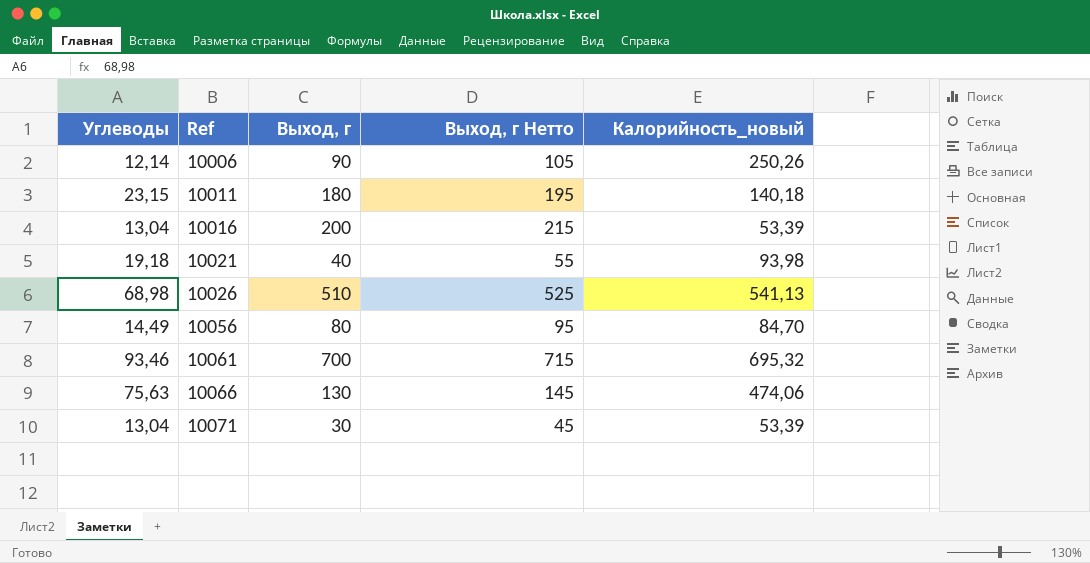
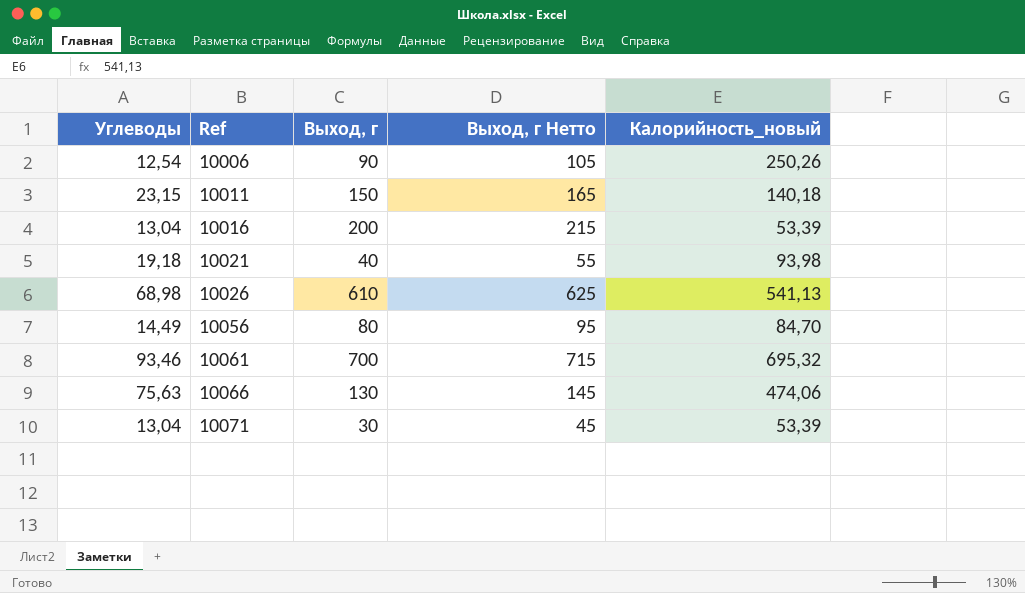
10006 | Углеводы: 12,14 -> 12,54
10011 | Выход, г: 180 -> 150
10011 | Выход, г Нетто: 195 -> 165
10026 | Выход, г: 510 -> 610
10026 | Выход, г Нетто: 525 -> 625

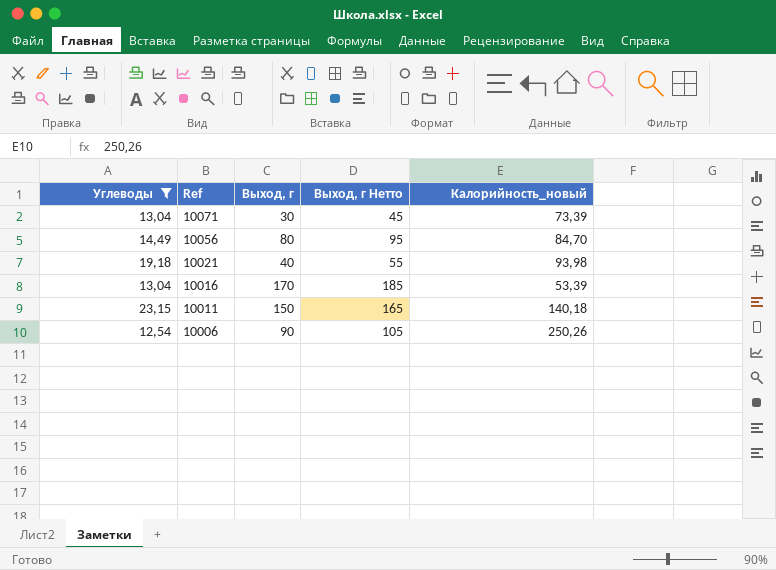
filter: none -> Углеводы <= 23,15
row order: Ref ascending -> Ref descending
10071 | Калорийность_новый: 53,39 -> 73,39
10016 | Выход, г: 200 -> 170
10016 | Выход, г Нетто: 215 -> 185

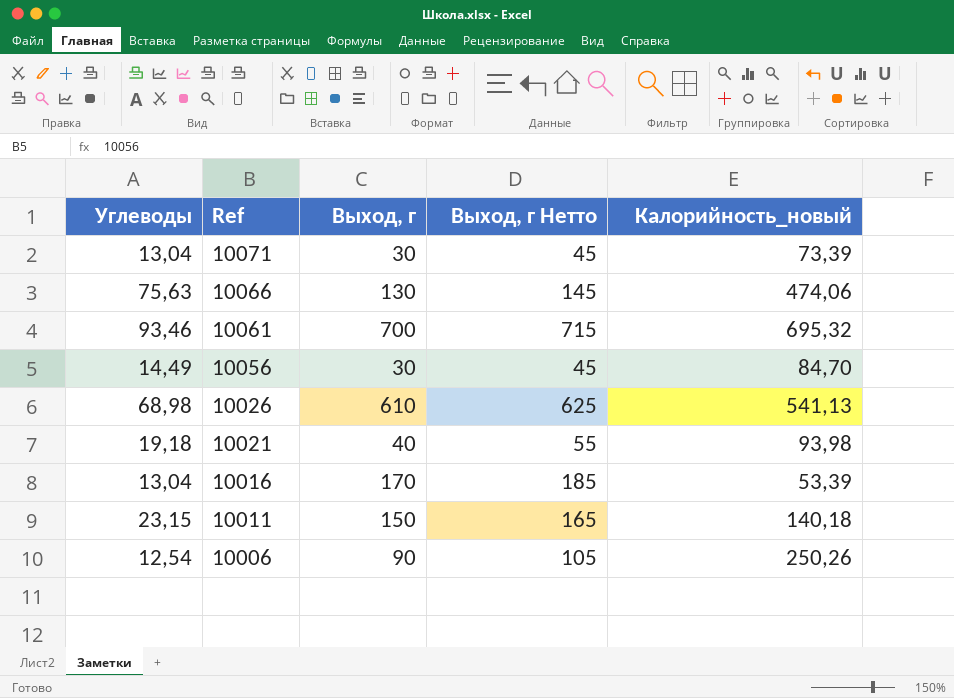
filter: Углеводы <= 23,15 -> none
10056 | Выход, г: 80 -> 30
10056 | Выход, г Нетто: 95 -> 45

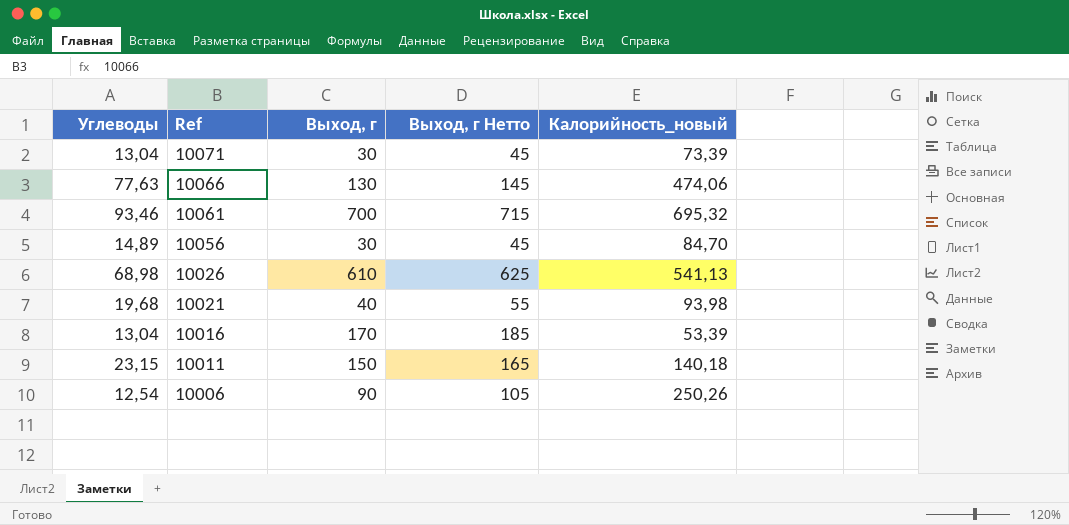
10066 | Углеводы: 75,63 -> 77,63
10056 | Углеводы: 14,49 -> 14,89
10021 | Углеводы: 19,18 -> 19,68

